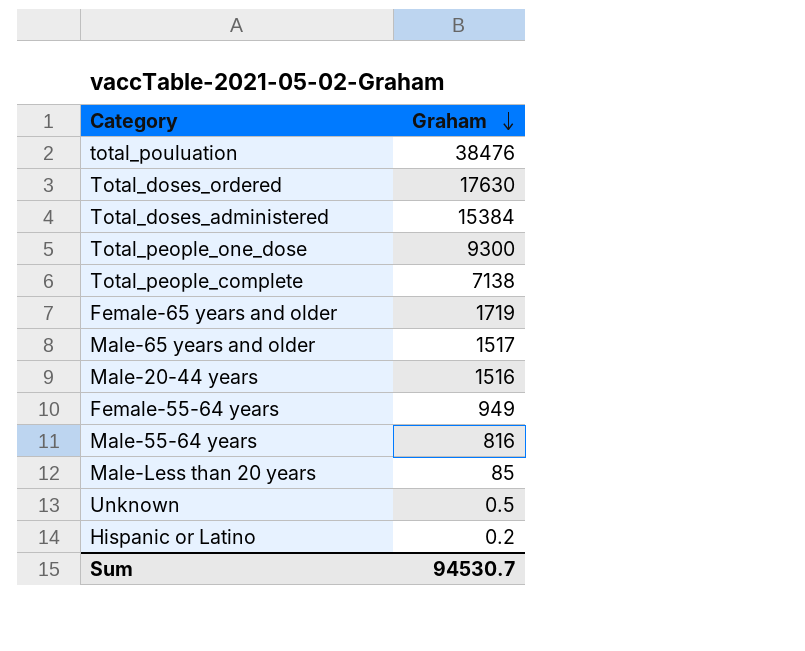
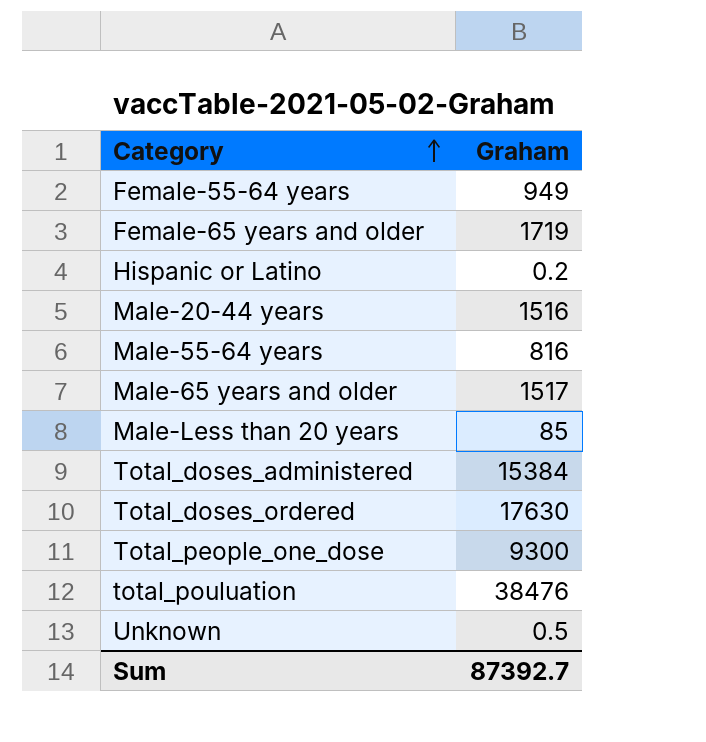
row order: Graham descending -> Category ascending
row Total_people_complete: 7138 -> none
Sum | Graham: 94530.7 -> 87392.7

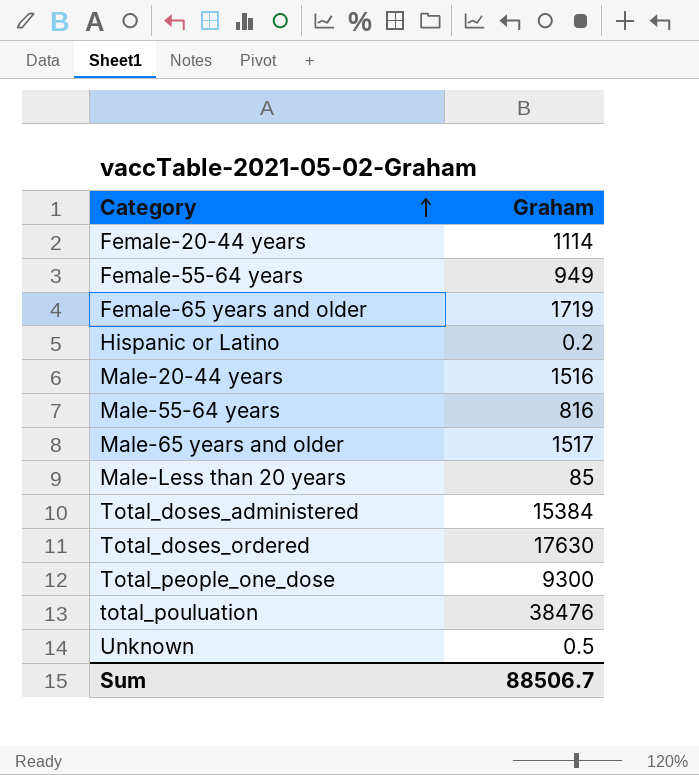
row Female-20-44 years: none -> 1114
Sum | Graham: 87392.7 -> 88506.7

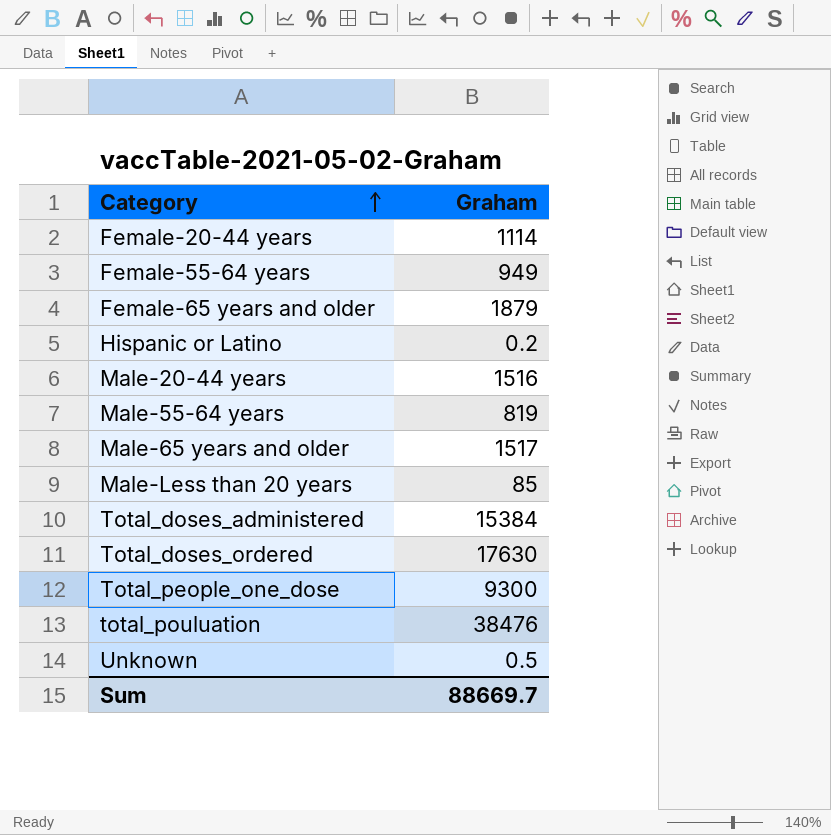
Female-65 years and older | Graham: 1719 -> 1879
Male-55-64 years | Graham: 816 -> 819
Sum | Graham: 88506.7 -> 88669.7

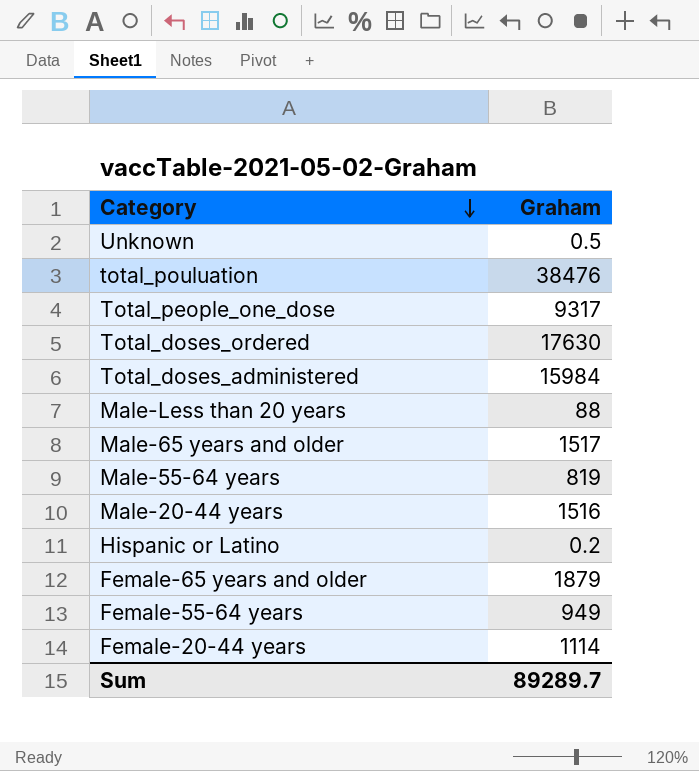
row order: Category ascending -> Category descending
Total_people_one_dose | Graham: 9300 -> 9317
Total_doses_administered | Graham: 15384 -> 15984
Male-Less than 20 years | Graham: 85 -> 88
Sum | Graham: 88669.7 -> 89289.7

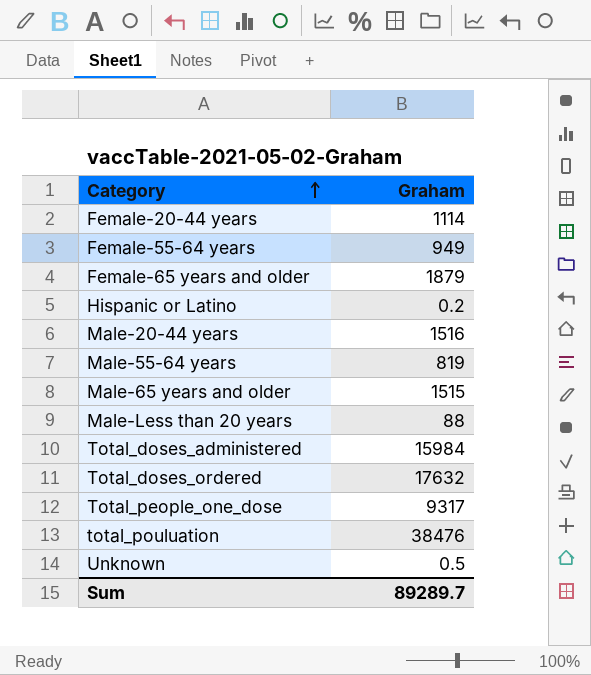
row order: Category descending -> Category ascending
Male-65 years and older | Graham: 1517 -> 1515
Total_doses_ordered | Graham: 17630 -> 17632

